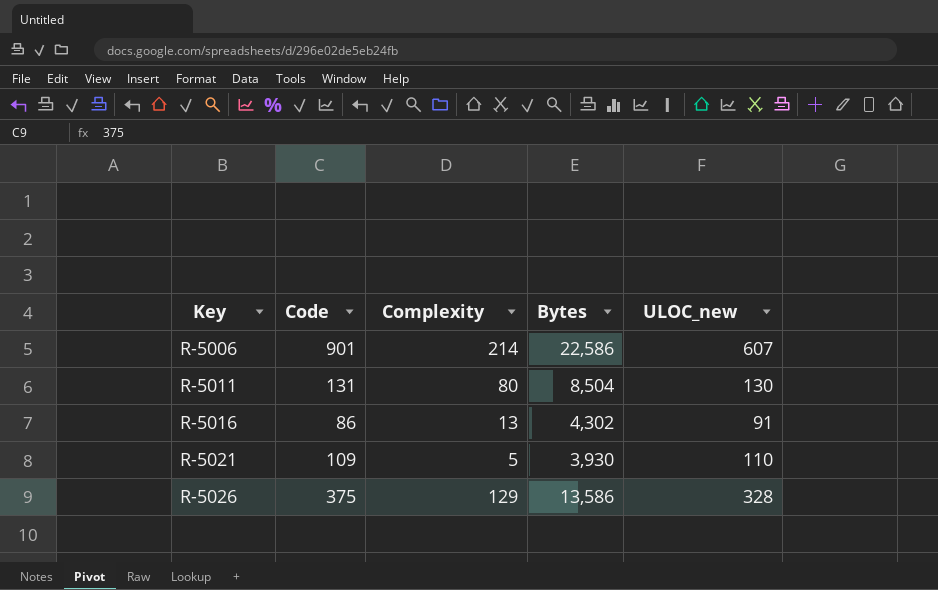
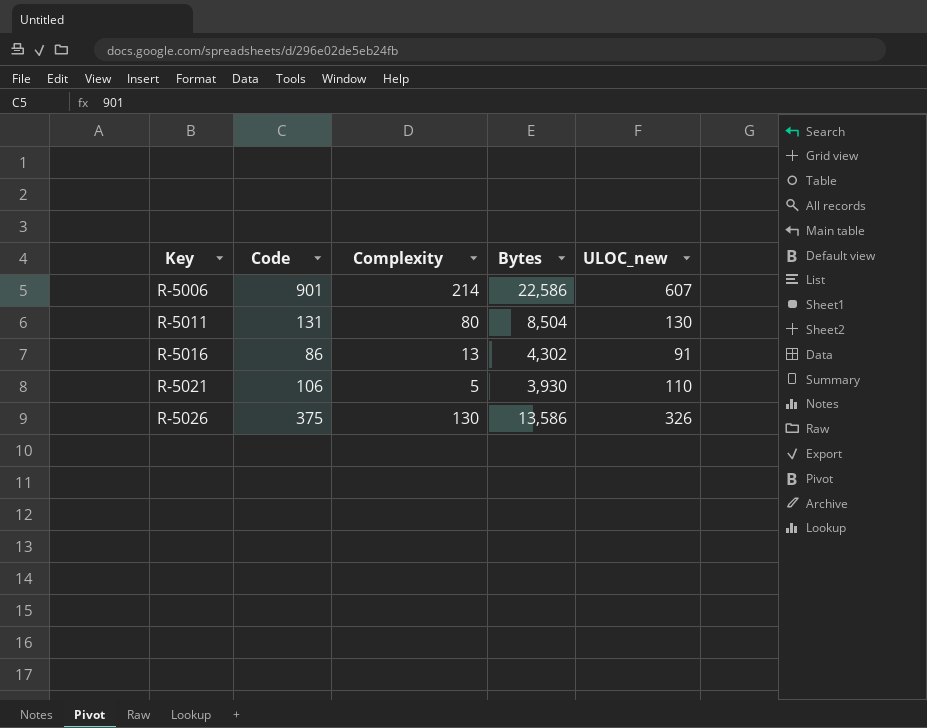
R-5021 | Code: 109 -> 106
R-5026 | Complexity: 129 -> 130
R-5026 | ULOC_new: 328 -> 326

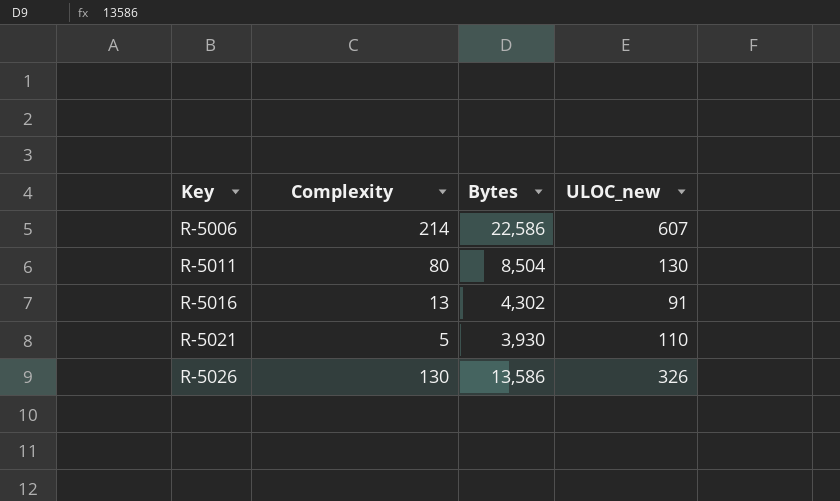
column Code | position: 2 -> none

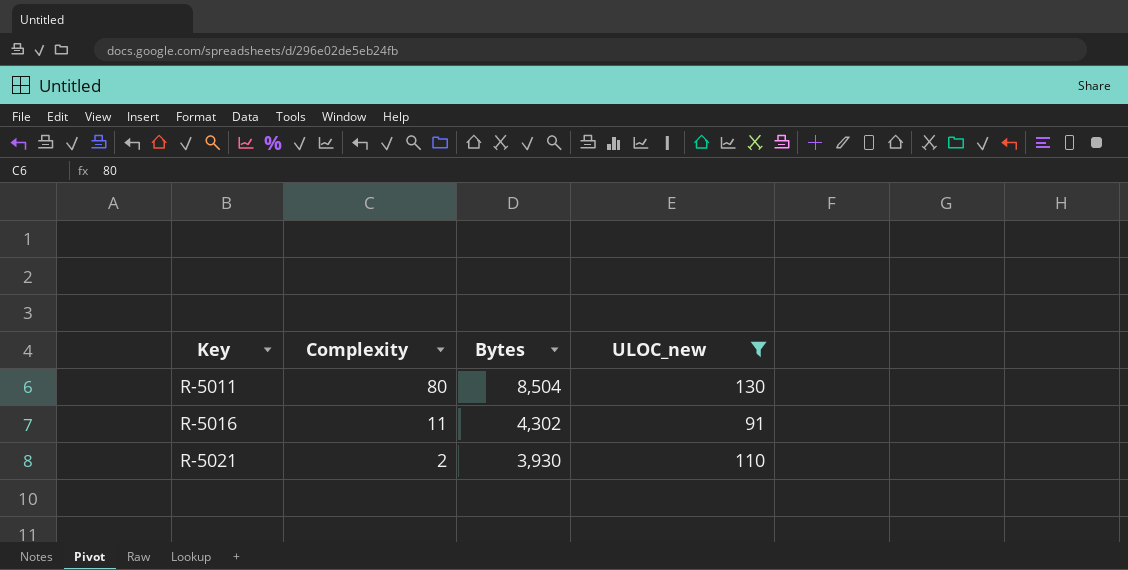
filter: none -> ULOC_new <= 130
R-5016 | Complexity: 13 -> 11
R-5021 | Complexity: 5 -> 2

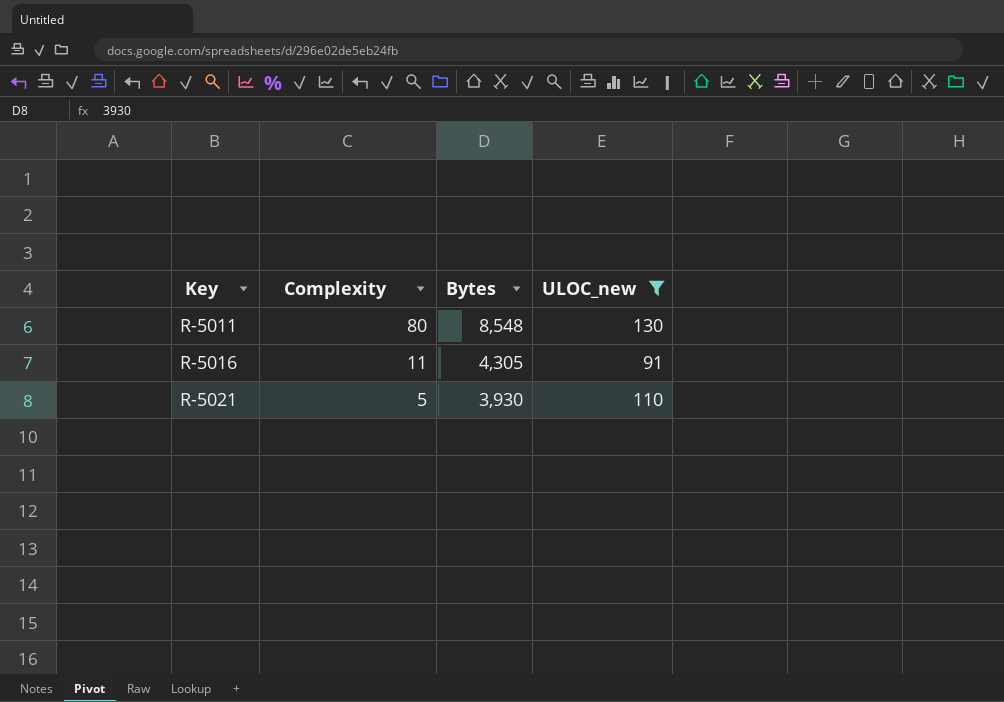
R-5011 | Bytes: 8,504 -> 8,548
R-5016 | Bytes: 4,302 -> 4,305
R-5021 | Complexity: 2 -> 5

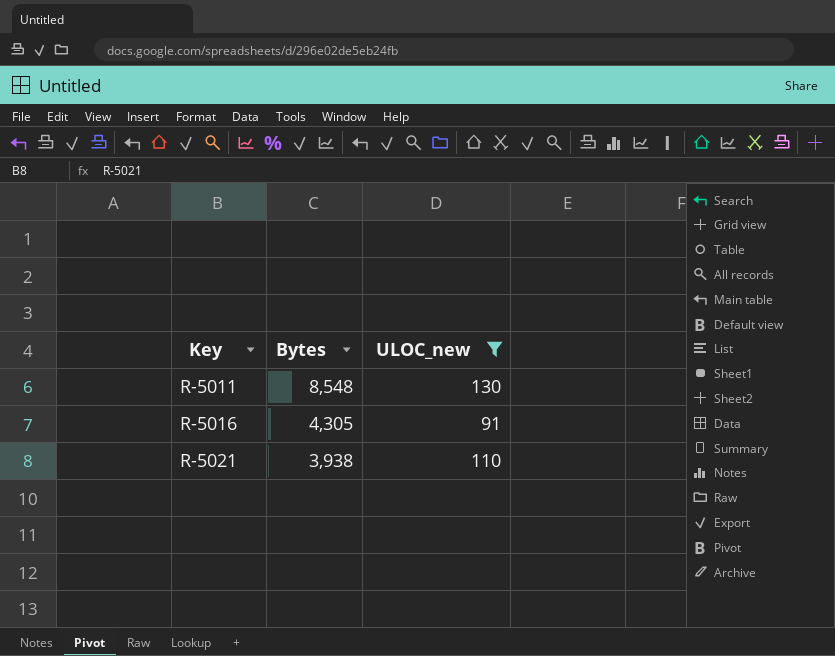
column Complexity | position: 2 -> none
R-5021 | Bytes: 3,930 -> 3,938

